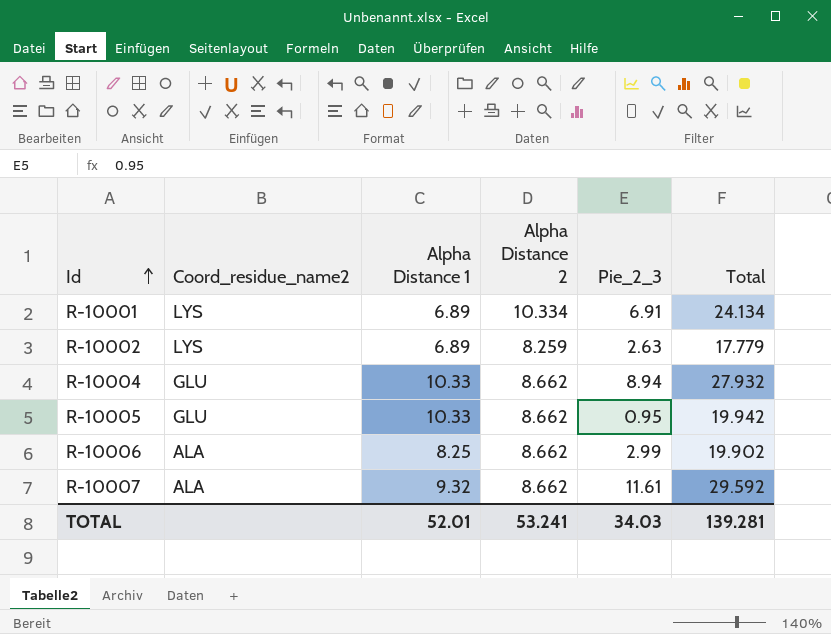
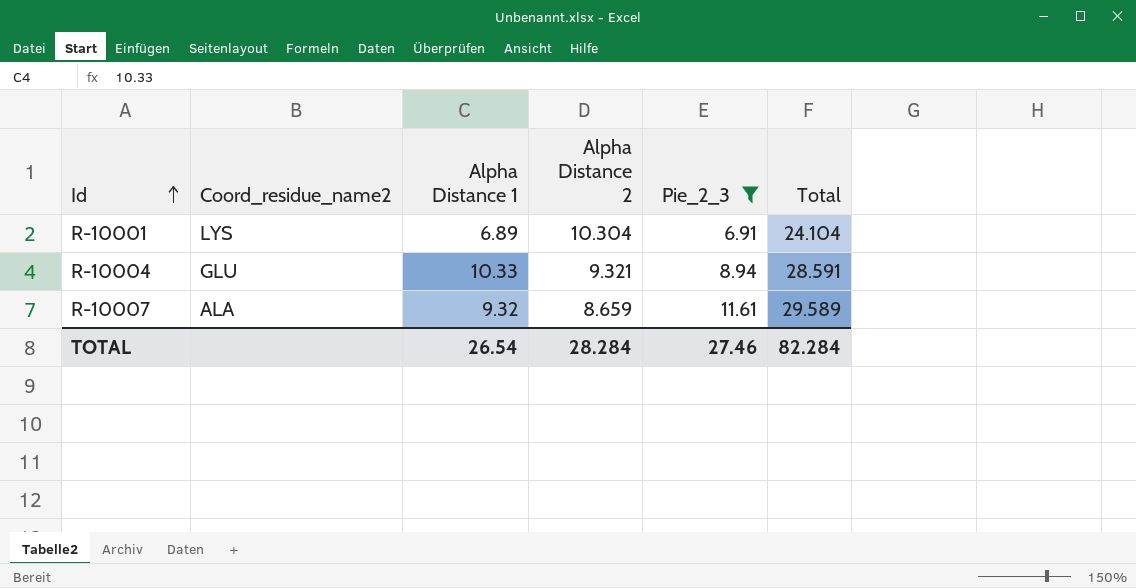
filter: none -> Pie_2_3 >= 6.91
R-10001 | Alpha Distance 2: 10.334 -> 10.304
R-10001 | Total: 24.134 -> 24.104
R-10004 | Alpha Distance 2: 8.662 -> 9.321
R-10004 | Total: 27.932 -> 28.591
R-10007 | Alpha Distance 2: 8.662 -> 8.659
R-10007 | Total: 29.592 -> 29.589
TOTAL | Alpha Distance 1: 52.01 -> 26.54
TOTAL | Alpha Distance 2: 53.241 -> 28.284
TOTAL | Pie_2_3: 34.03 -> 27.46
TOTAL | Total: 139.281 -> 82.284

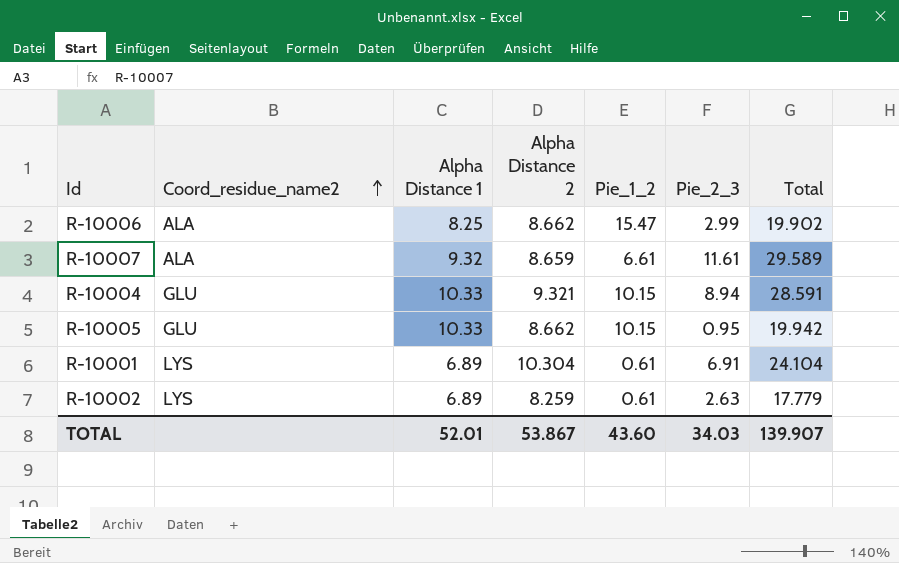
filter: Pie_2_3 >= 6.91 -> none
row order: Id ascending -> Coord_residue_name2 ascending
column Pie_1_2 | position: none -> 5
TOTAL | Alpha Distance 1: 26.54 -> 52.01
TOTAL | Alpha Distance 2: 28.284 -> 53.867
TOTAL | Pie_2_3: 27.46 -> 34.03
TOTAL | Total: 82.284 -> 139.907

